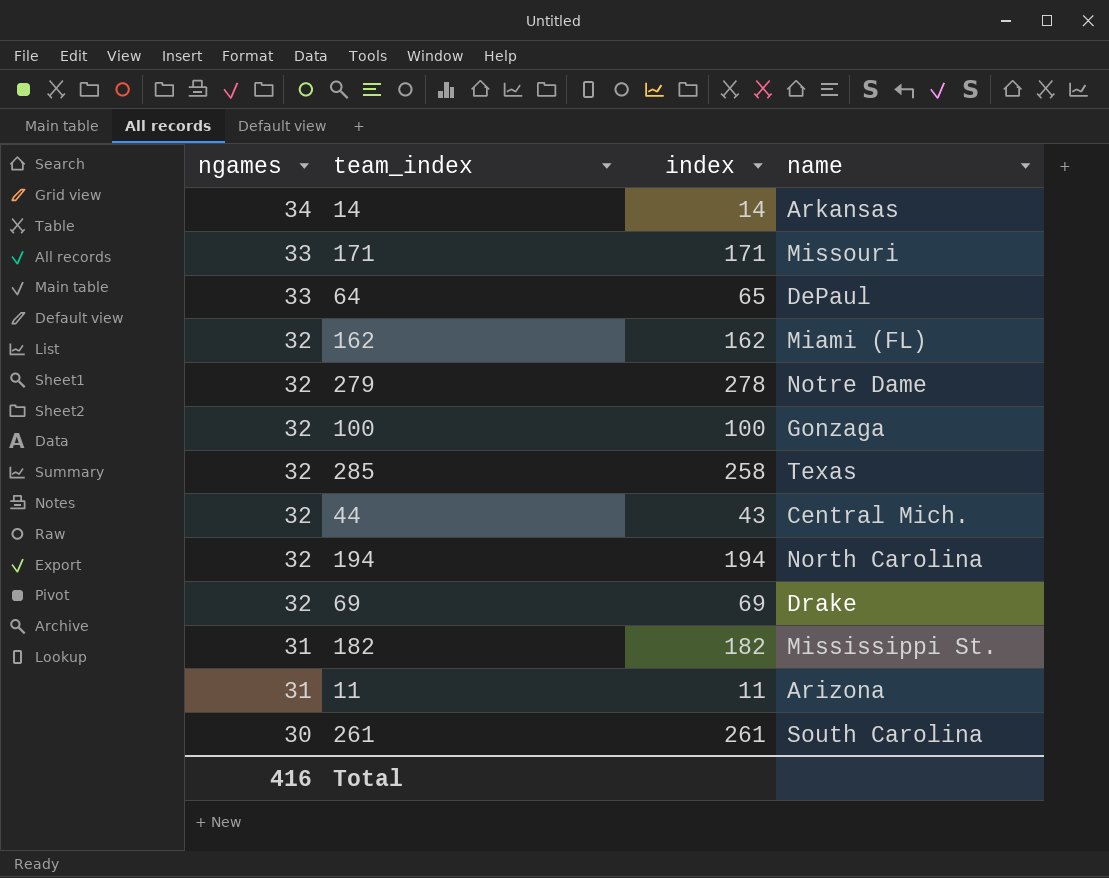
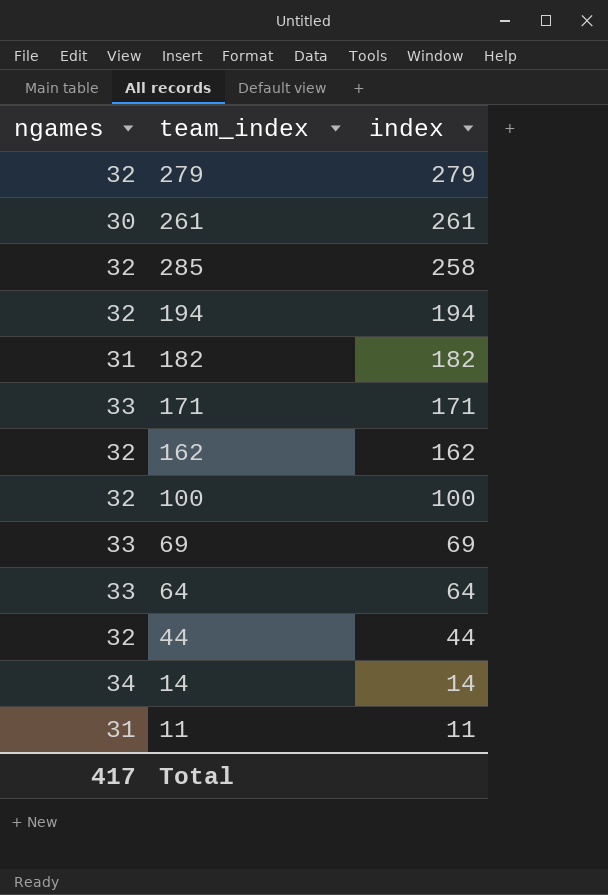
row order: ngames descending -> index descending
column name | position: 4 -> none
279 | index: 278 -> 279
69 | ngames: 32 -> 33
64 | index: 65 -> 64
44 | index: 43 -> 44
Total | ngames: 416 -> 417

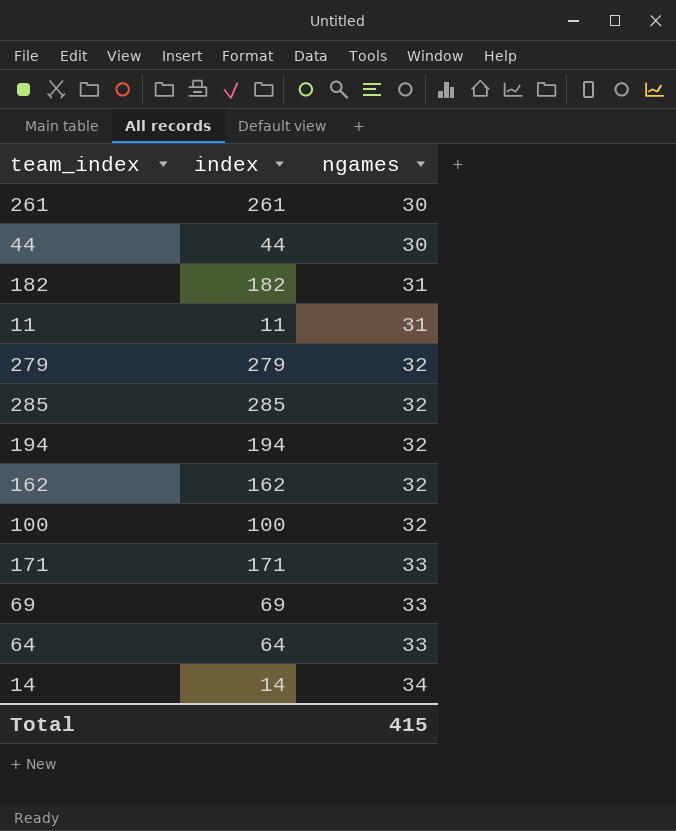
row order: index descending -> ngames ascending
column ngames | position: 1 -> 3
44 | ngames: 32 -> 30
285 | index: 258 -> 285
Total | ngames: 417 -> 415

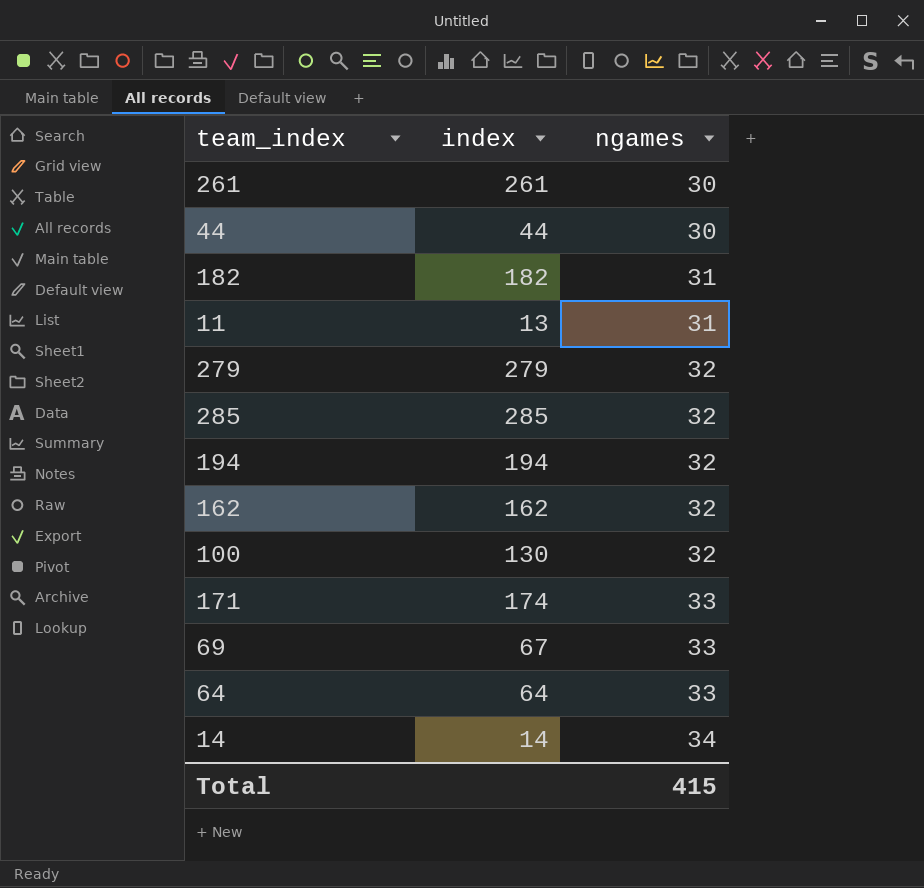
11 | index: 11 -> 13
100 | index: 100 -> 130
171 | index: 171 -> 174
69 | index: 69 -> 67

